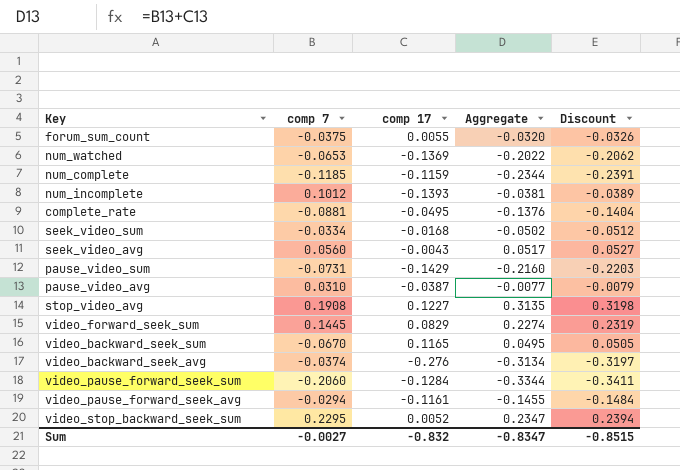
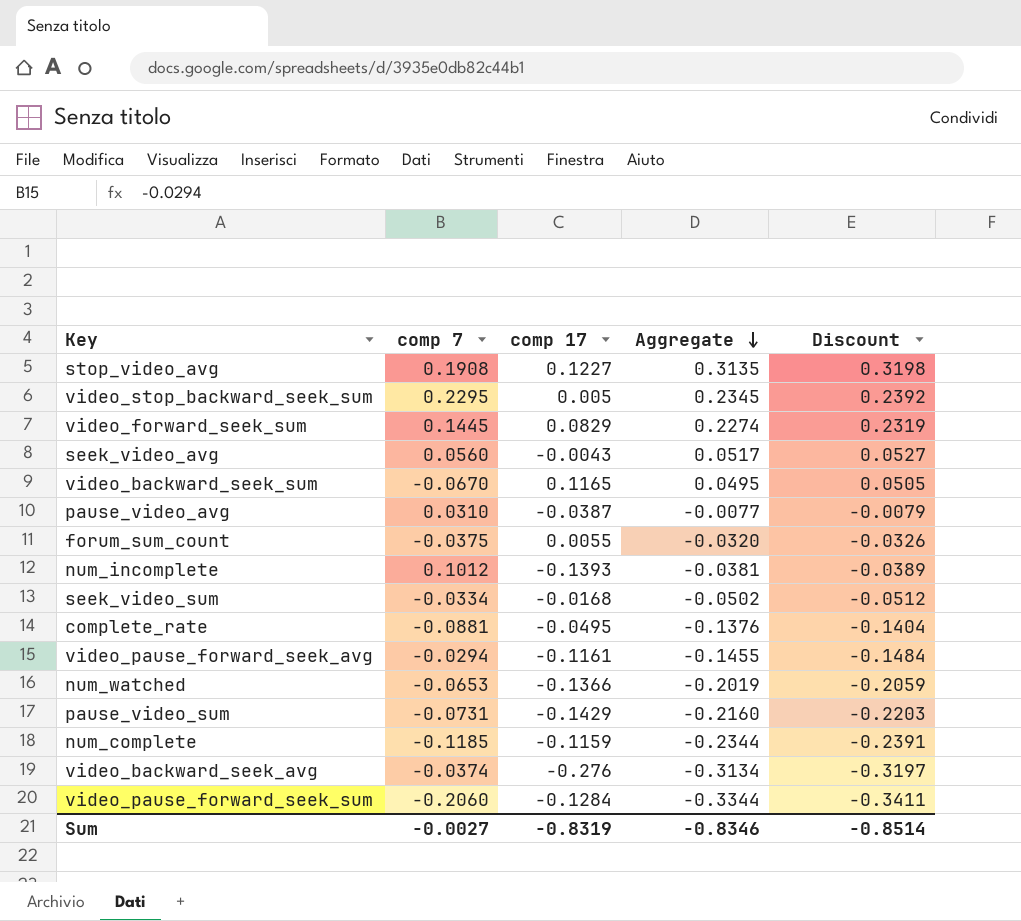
row order: none -> Aggregate descending
video_stop_backward_seek_sum | comp 17: 0.0052 -> 0.005
video_stop_backward_seek_sum | Aggregate: 0.2347 -> 0.2345
video_stop_backward_seek_sum | Discount: 0.2394 -> 0.2392
num_watched | comp 17: -0.1369 -> -0.1366
num_watched | Aggregate: -0.2022 -> -0.2019
num_watched | Discount: -0.2062 -> -0.2059
Sum | comp 17: -0.832 -> -0.8319
Sum | Aggregate: -0.8347 -> -0.8346
Sum | Discount: -0.8515 -> -0.8514

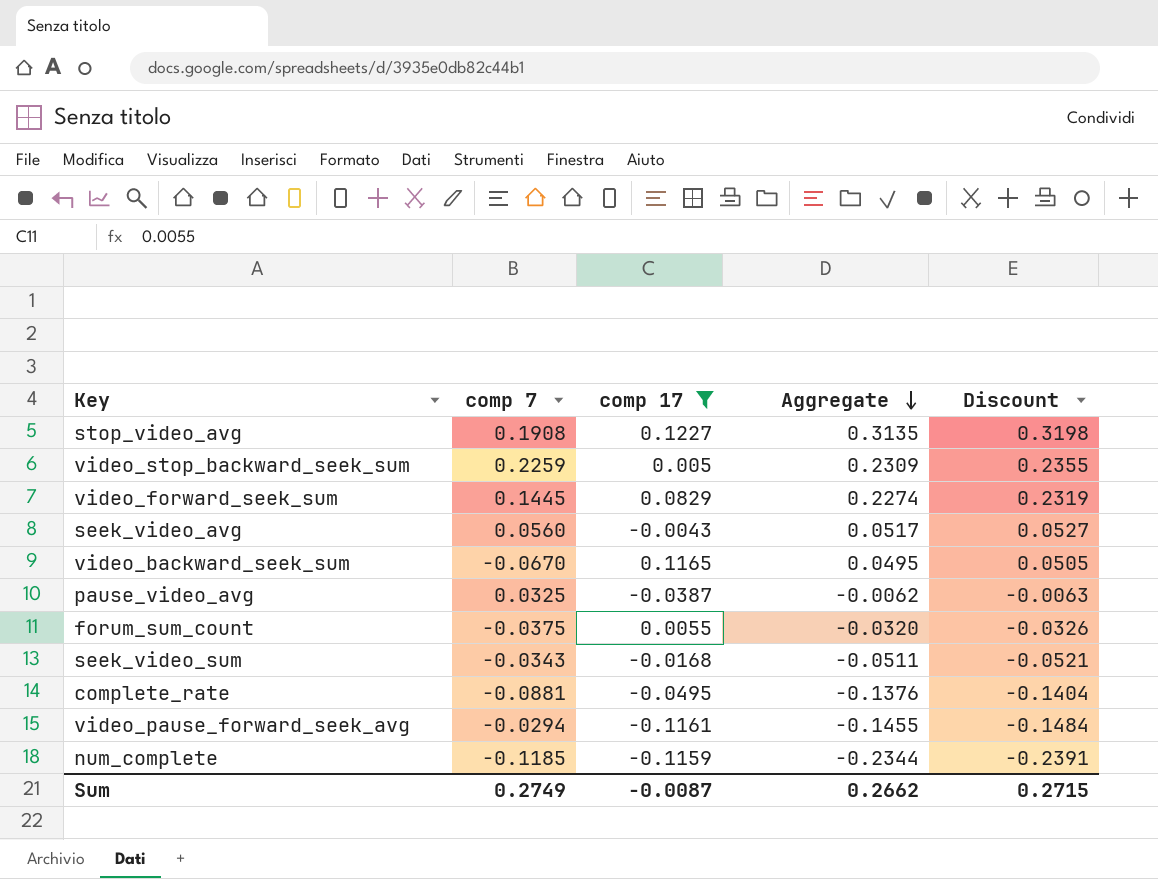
filter: none -> comp 17 >= -0.1161
video_stop_backward_seek_sum | comp 7: 0.2295 -> 0.2259
video_stop_backward_seek_sum | Aggregate: 0.2345 -> 0.2309
video_stop_backward_seek_sum | Discount: 0.2392 -> 0.2355
pause_video_avg | comp 7: 0.0310 -> 0.0325
pause_video_avg | Aggregate: -0.0077 -> -0.0062
pause_video_avg | Discount: -0.0079 -> -0.0063
seek_video_sum | comp 7: -0.0334 -> -0.0343
seek_video_sum | Aggregate: -0.0502 -> -0.0511
seek_video_sum | Discount: -0.0512 -> -0.0521
Sum | comp 7: -0.0027 -> 0.2749
Sum | comp 17: -0.8319 -> -0.0087
Sum | Aggregate: -0.8346 -> 0.2662
Sum | Discount: -0.8514 -> 0.2715

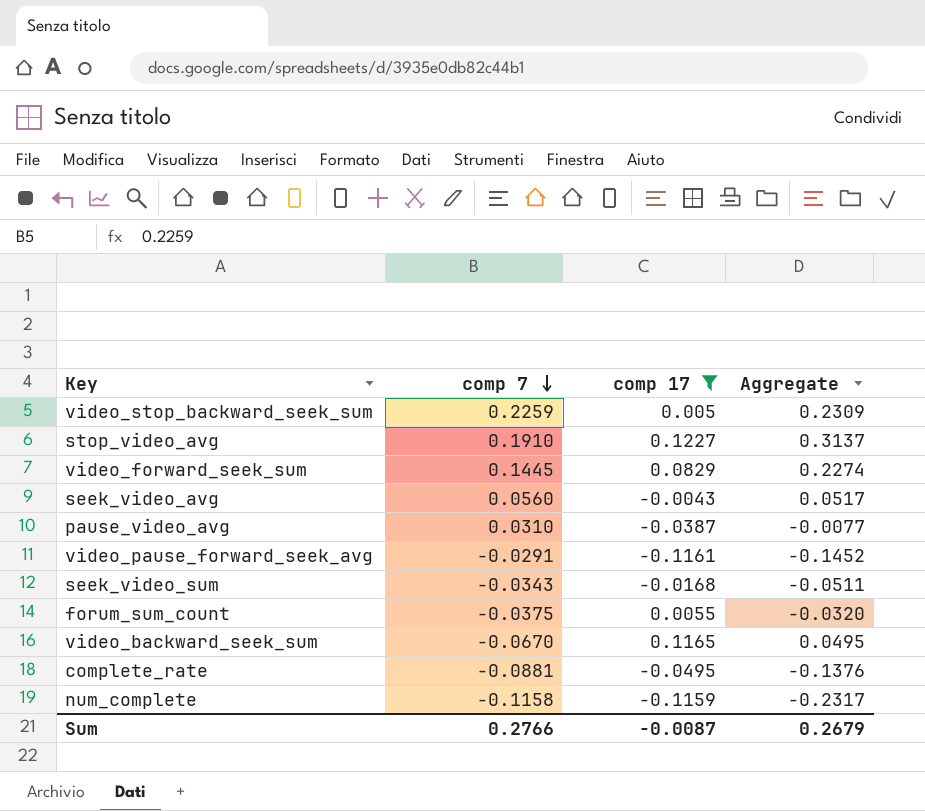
row order: Aggregate descending -> comp 7 descending
column Discount | formula: [Aggregate] * 1.02 -> none
stop_video_avg | comp 7: 0.1908 -> 0.1910
stop_video_avg | Aggregate: 0.3135 -> 0.3137
pause_video_avg | comp 7: 0.0325 -> 0.0310
pause_video_avg | Aggregate: -0.0062 -> -0.0077
video_pause_forward_seek_avg | comp 7: -0.0294 -> -0.0291
video_pause_forward_seek_avg | Aggregate: -0.1455 -> -0.1452
num_complete | comp 7: -0.1185 -> -0.1158
num_complete | Aggregate: -0.2344 -> -0.2317
Sum | comp 7: 0.2749 -> 0.2766
Sum | Aggregate: 0.2662 -> 0.2679

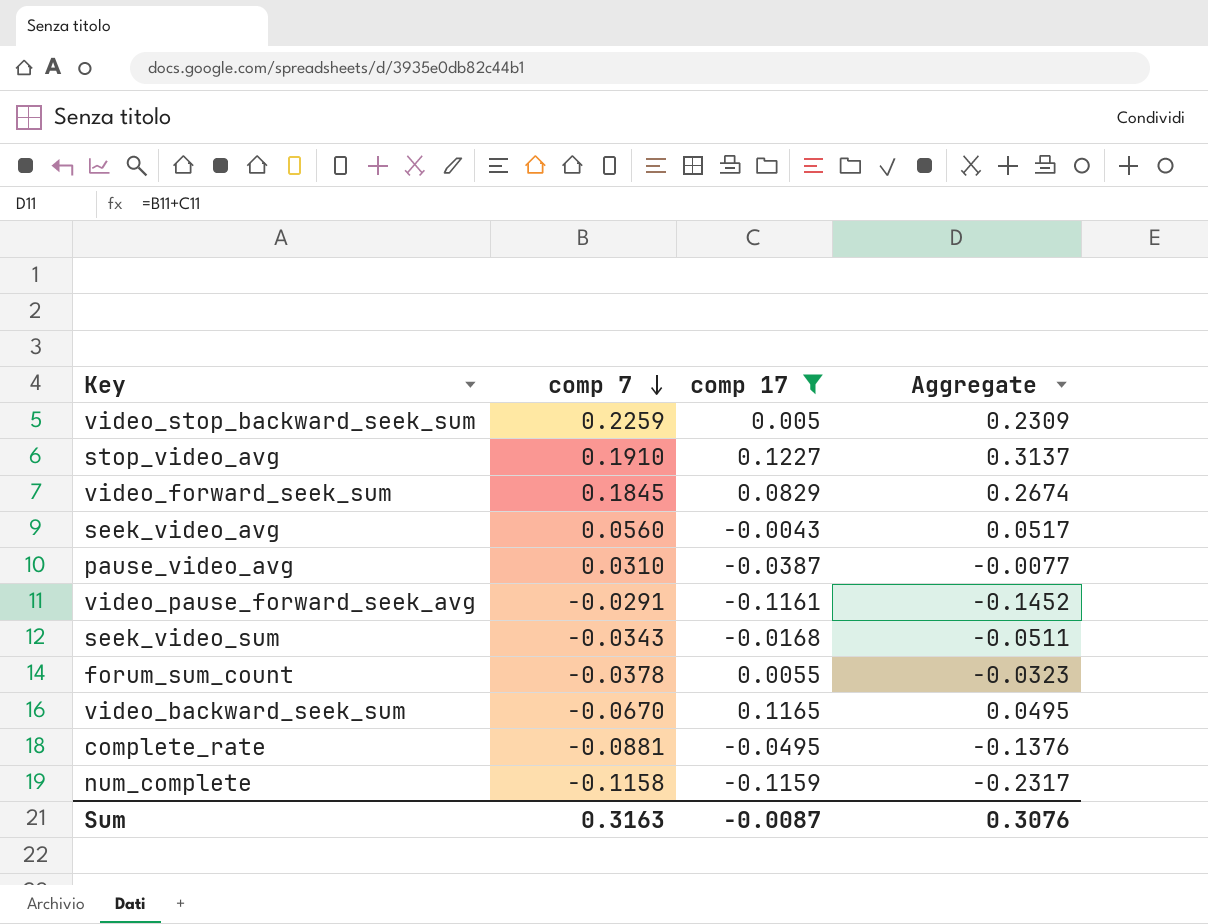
video_forward_seek_sum | comp 7: 0.1445 -> 0.1845
video_forward_seek_sum | Aggregate: 0.2274 -> 0.2674
forum_sum_count | comp 7: -0.0375 -> -0.0378
forum_sum_count | Aggregate: -0.0320 -> -0.0323
Sum | comp 7: 0.2766 -> 0.3163
Sum | Aggregate: 0.2679 -> 0.3076

